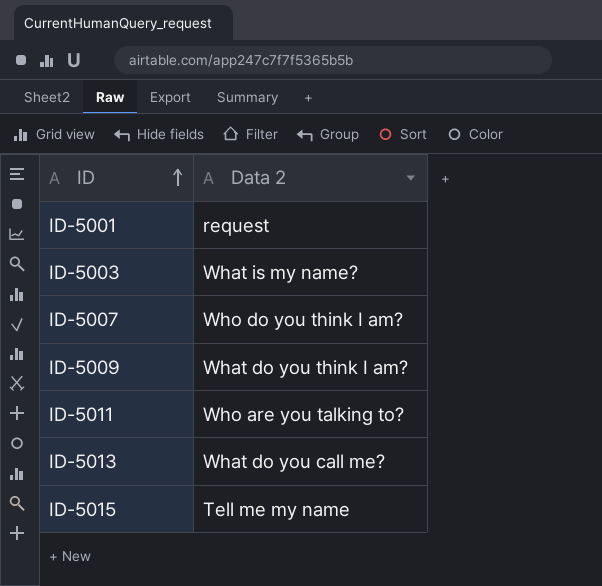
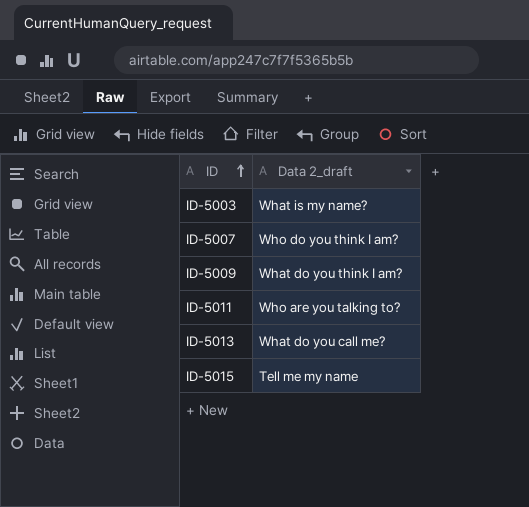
column name: Data 2 -> Data 2_draft
row ID-5001: request -> none

